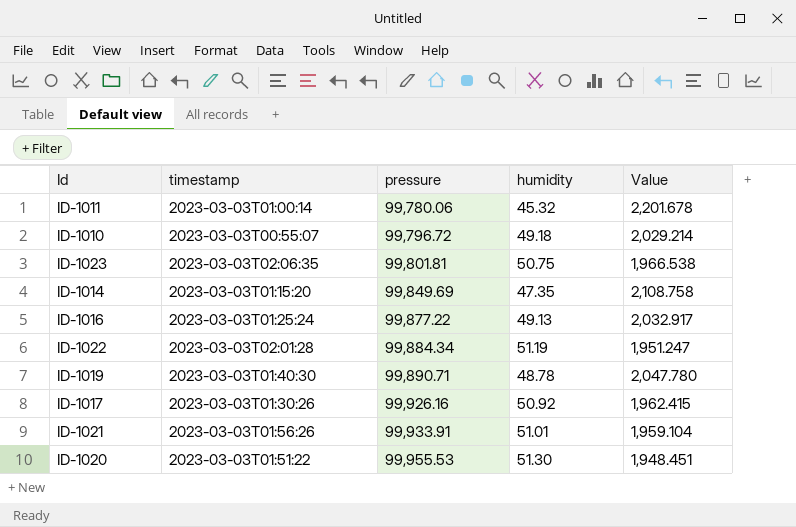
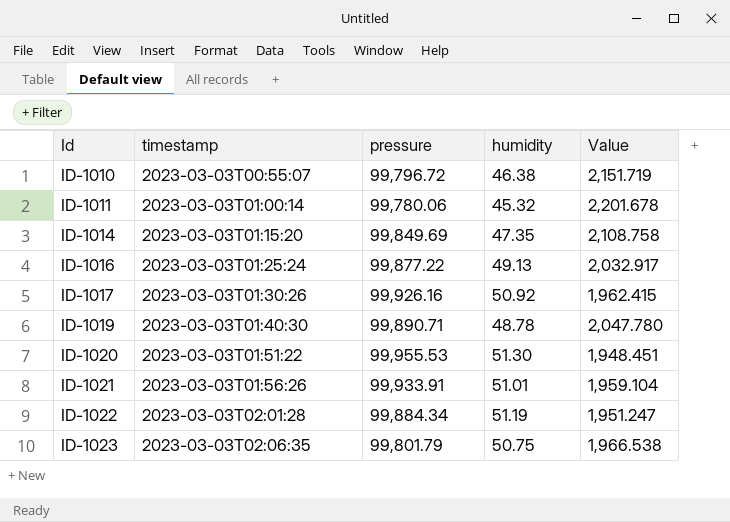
row order: pressure ascending -> Id ascending
ID-1010 | humidity: 49.18 -> 46.38
ID-1010 | Value: 2,029.214 -> 2,151.719
ID-1023 | pressure: 99,801.81 -> 99,801.79

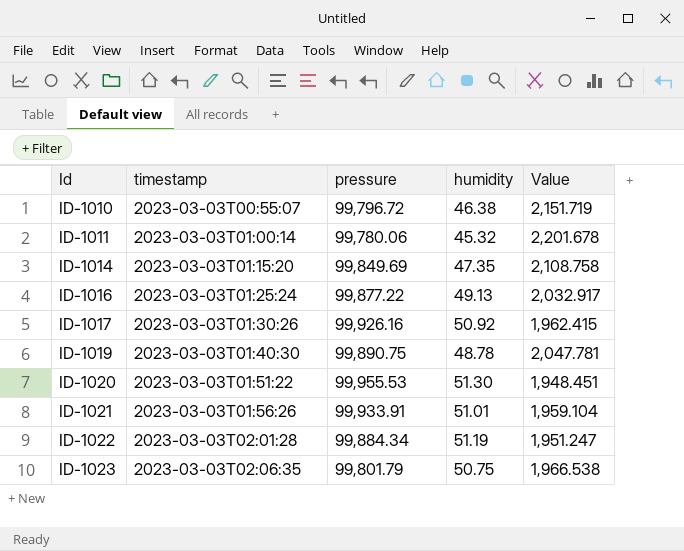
ID-1019 | pressure: 99,890.71 -> 99,890.75
ID-1019 | Value: 2,047.780 -> 2,047.781

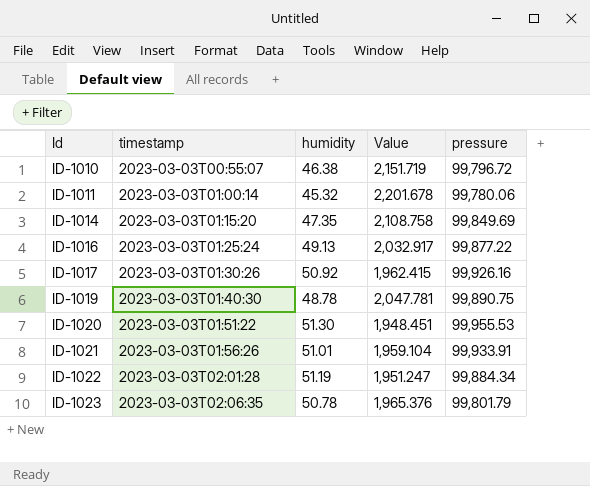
column pressure | position: 3 -> 5
ID-1023 | humidity: 50.75 -> 50.78
ID-1023 | Value: 1,966.538 -> 1,965.376

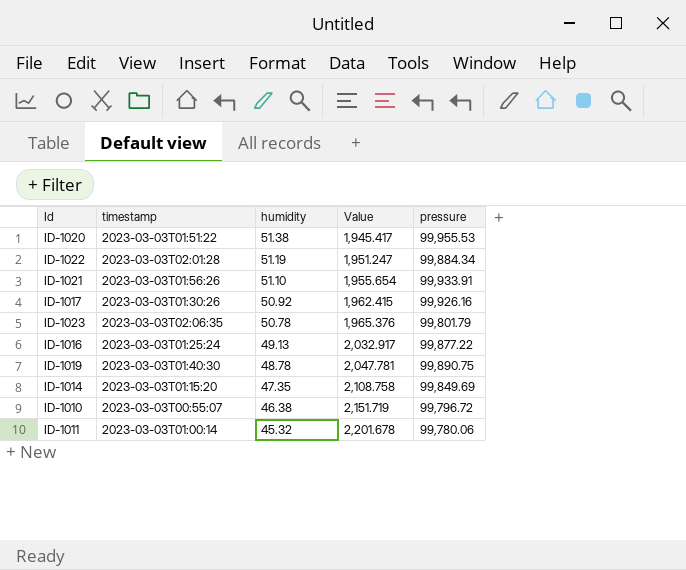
row order: Id ascending -> humidity descending
ID-1020 | humidity: 51.30 -> 51.38
ID-1020 | Value: 1,948.451 -> 1,945.417
ID-1021 | humidity: 51.01 -> 51.10
ID-1021 | Value: 1,959.104 -> 1,955.654

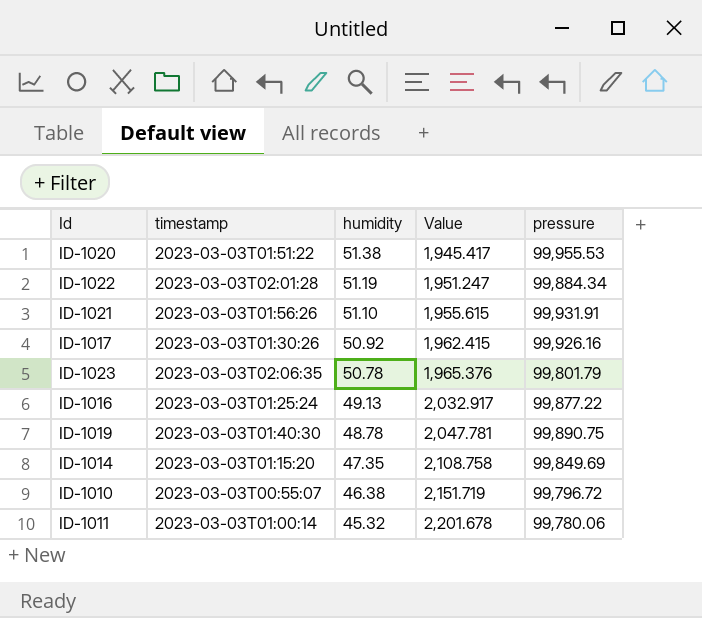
ID-1021 | Value: 1,955.654 -> 1,955.615
ID-1021 | pressure: 99,933.91 -> 99,931.91

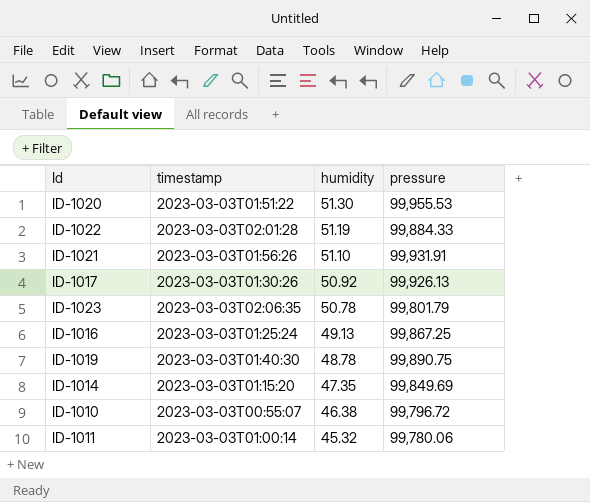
column Value | formula: [pressure] / [humidity] -> none
ID-1020 | humidity: 51.38 -> 51.30
ID-1022 | pressure: 99,884.34 -> 99,884.33
ID-1017 | pressure: 99,926.16 -> 99,926.13
ID-1016 | pressure: 99,877.22 -> 99,867.25

